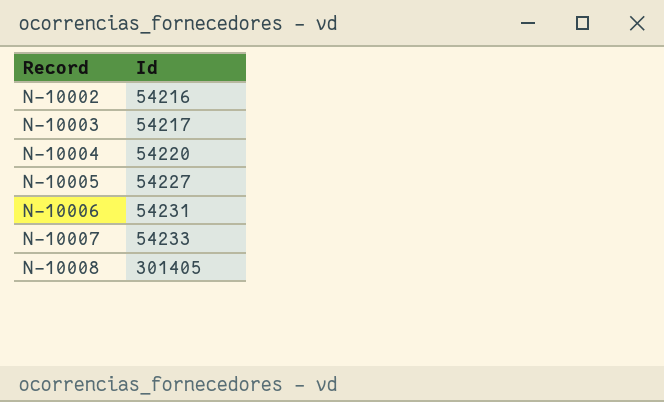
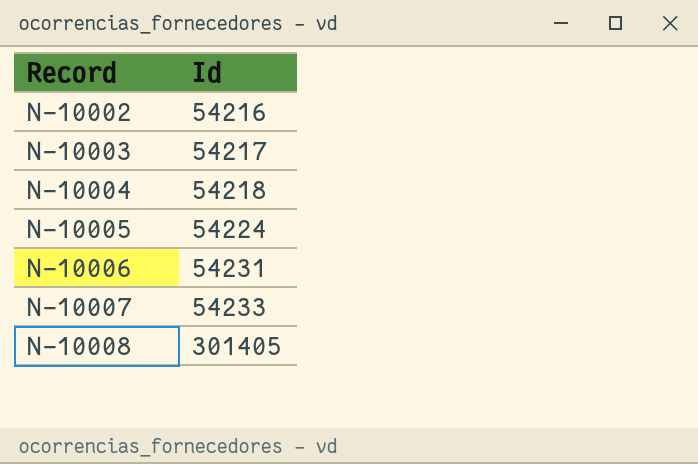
N-10004 | Id: 54220 -> 54218
N-10005 | Id: 54227 -> 54224

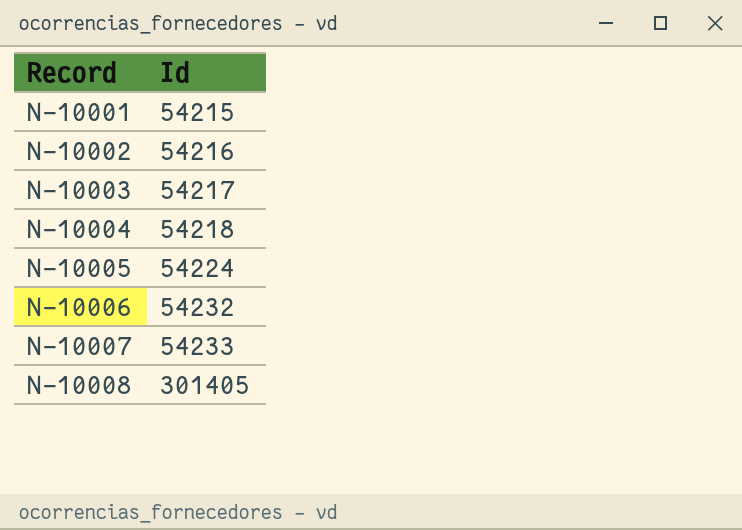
row N-10001: none -> 54215
N-10006 | Id: 54231 -> 54232

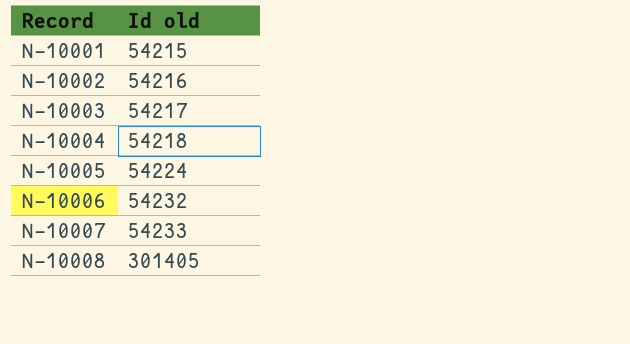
column name: Id -> Id old

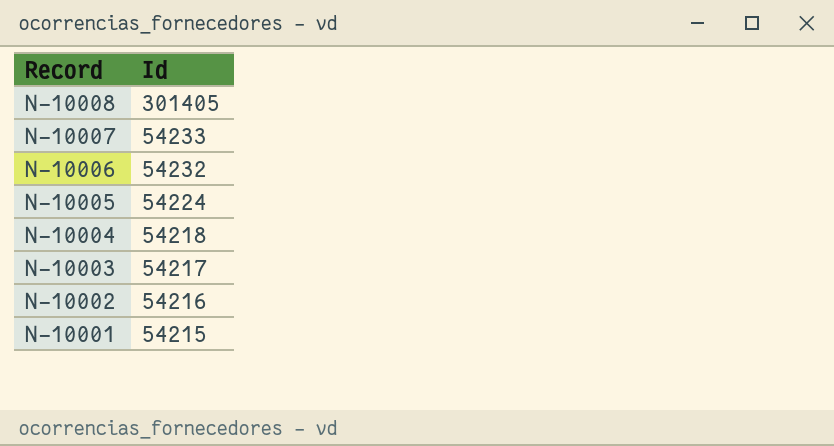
row order: Record ascending -> Record descending
column name: Id old -> Id

